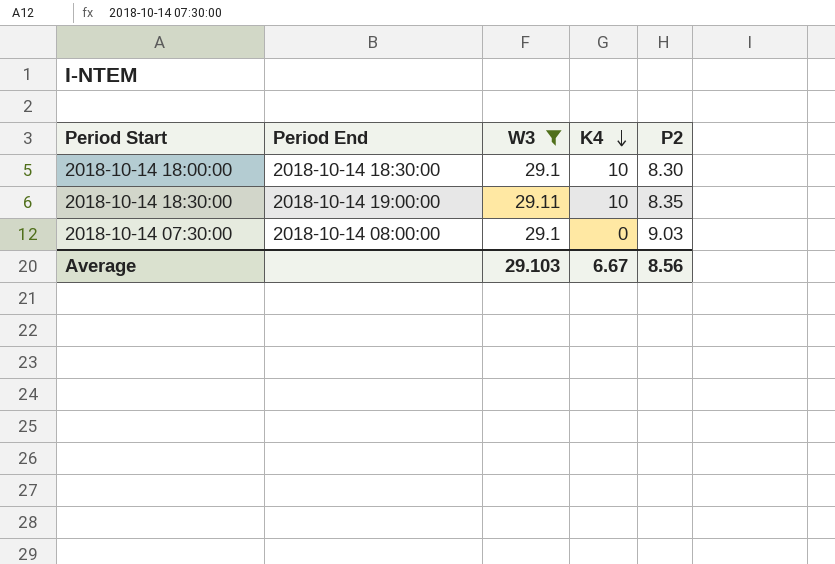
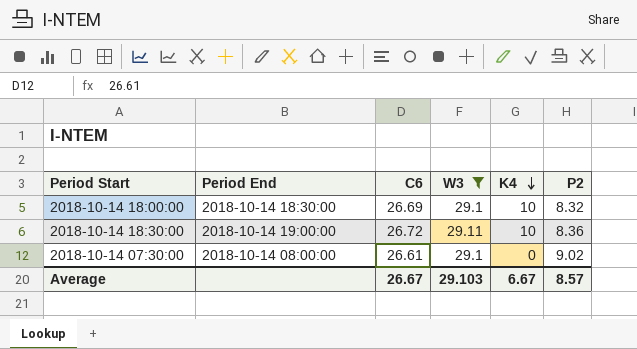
column C6 | position: none -> 3
2018-10-14 18:00:00 | P2: 8.30 -> 8.32
2018-10-14 18:30:00 | P2: 8.35 -> 8.36
2018-10-14 07:30:00 | P2: 9.03 -> 9.02
Average | P2: 8.56 -> 8.57

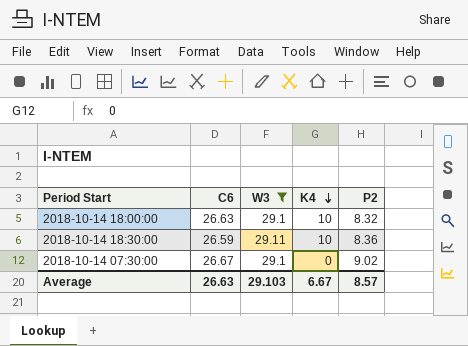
column Period End | position: 2 -> none
2018-10-14 18:00:00 | C6: 26.69 -> 26.63
2018-10-14 18:30:00 | C6: 26.72 -> 26.59
2018-10-14 07:30:00 | C6: 26.61 -> 26.67
Average | C6: 26.67 -> 26.63

